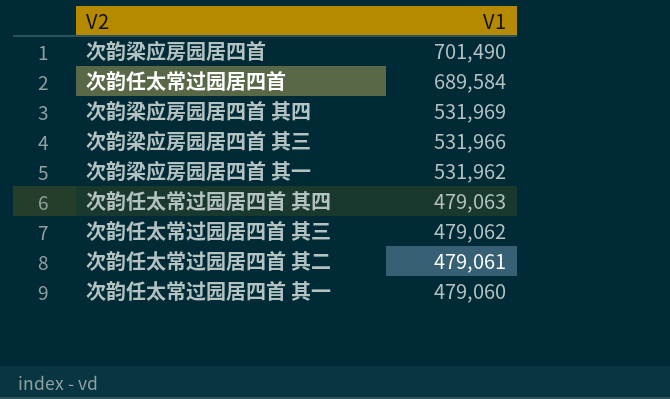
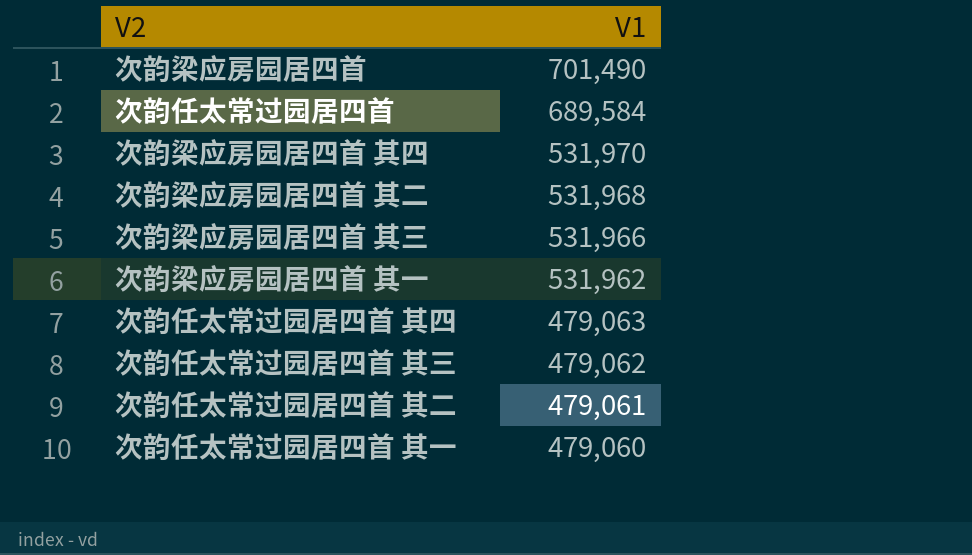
次韵梁应房园居四首 其四 | V1: 531,969 -> 531,970
row 次韵梁应房园居四首 其二: none -> 531,968

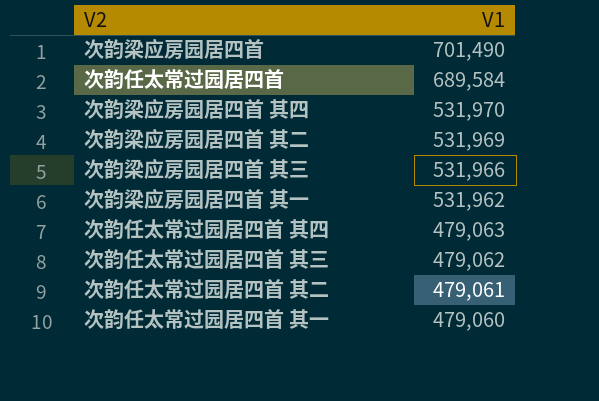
次韵梁应房园居四首 其二 | V1: 531,968 -> 531,969

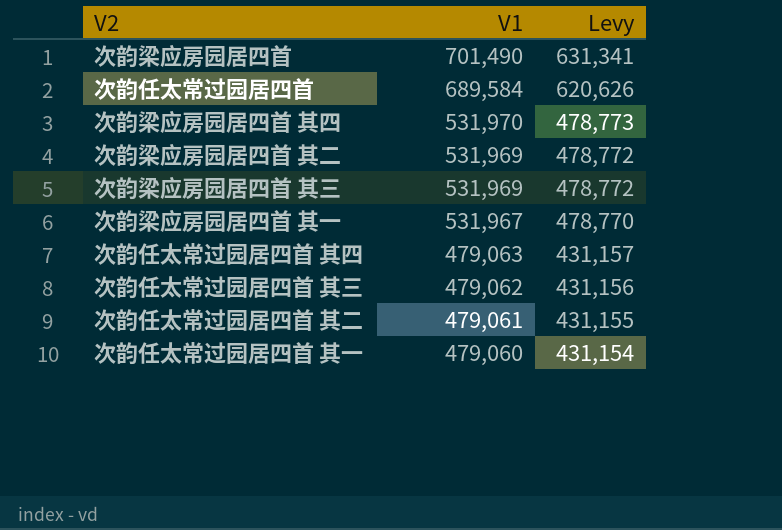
column Levy | formula: none -> [V1] * 0.9
次韵梁应房园居四首 其三 | V1: 531,966 -> 531,969
次韵梁应房园居四首 其一 | V1: 531,962 -> 531,967

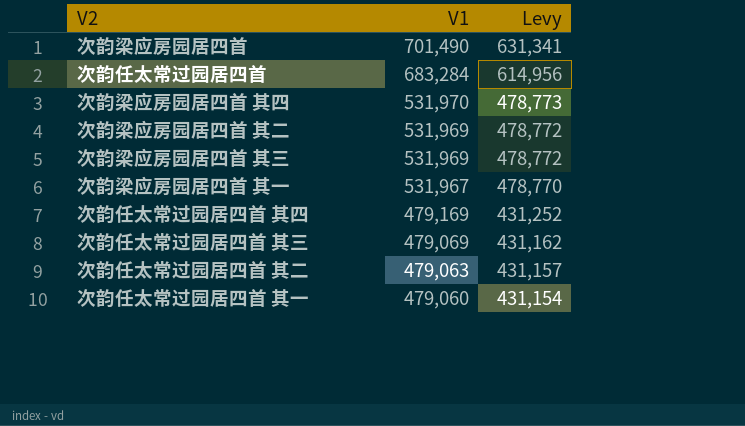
次韵任太常过园居四首 | V1: 689,584 -> 683,284
次韵任太常过园居四首 | Levy: 620,626 -> 614,956
次韵任太常过园居四首 其四 | V1: 479,063 -> 479,169
次韵任太常过园居四首 其四 | Levy: 431,157 -> 431,252
次韵任太常过园居四首 其三 | V1: 479,062 -> 479,069
次韵任太常过园居四首 其三 | Levy: 431,156 -> 431,162
次韵任太常过园居四首 其二 | V1: 479,061 -> 479,063
次韵任太常过园居四首 其二 | Levy: 431,155 -> 431,157

